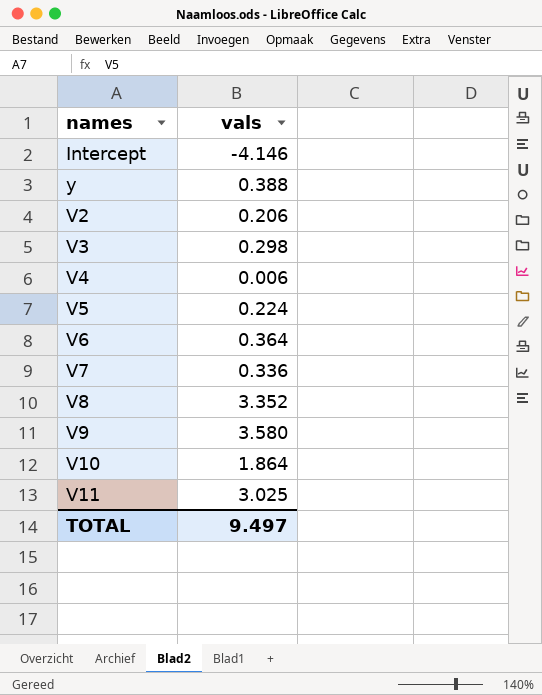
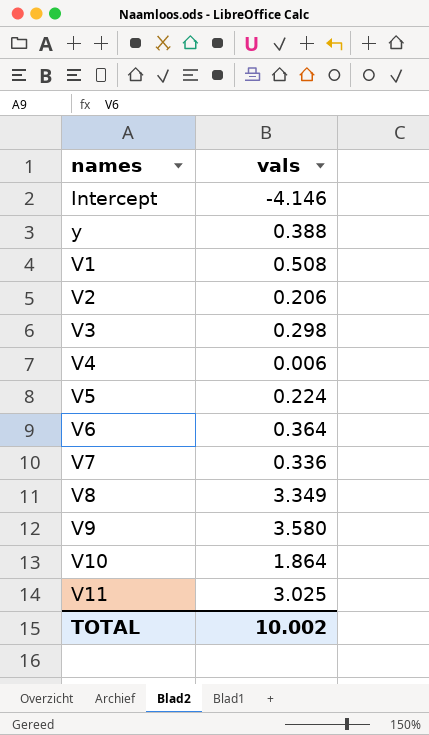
row V1: none -> 0.508
V8 | vals: 3.352 -> 3.349
TOTAL | vals: 9.497 -> 10.002

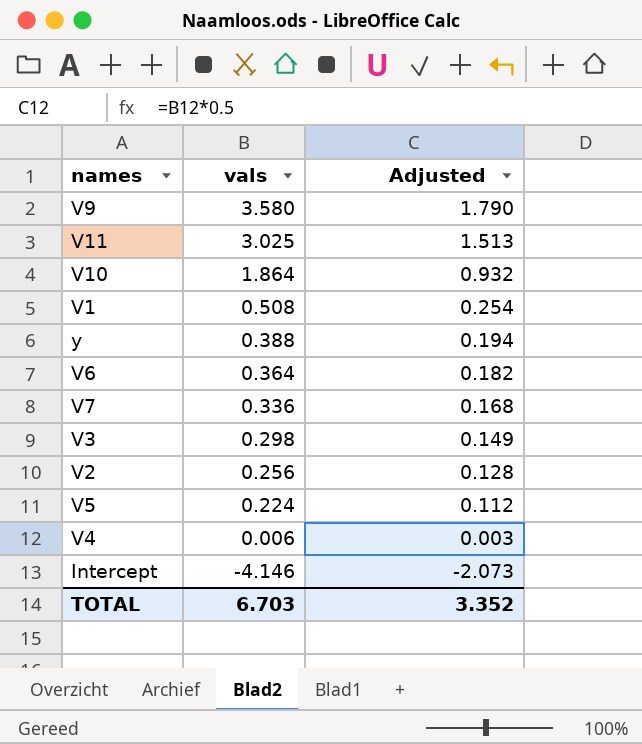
row order: none -> vals descending
column Adjusted | formula: none -> [vals] * 0.5
row V8: 3.349 -> none
V2 | vals: 0.206 -> 0.256
TOTAL | vals: 10.002 -> 6.703

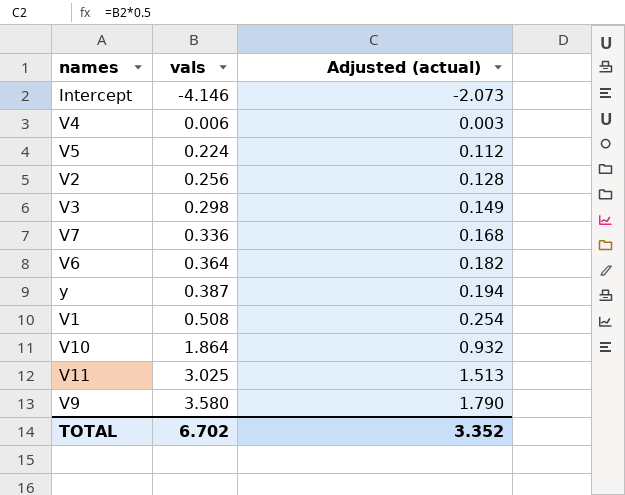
row order: vals descending -> vals ascending
column name: Adjusted -> Adjusted (actual)
y | vals: 0.388 -> 0.387
TOTAL | vals: 6.703 -> 6.702

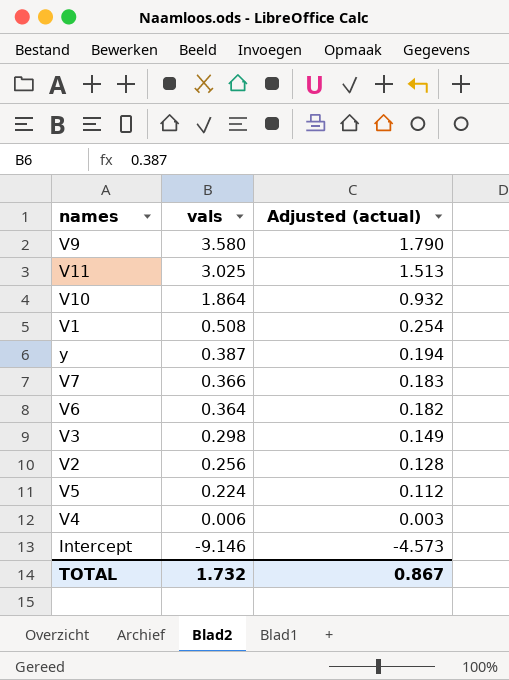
row order: vals ascending -> vals descending
V7 | vals: 0.336 -> 0.366
V7 | Adjusted (actual): 0.168 -> 0.183
Intercept | vals: -4.146 -> -9.146
Intercept | Adjusted (actual): -2.073 -> -4.573
TOTAL | vals: 6.702 -> 1.732
TOTAL | Adjusted (actual): 3.352 -> 0.867

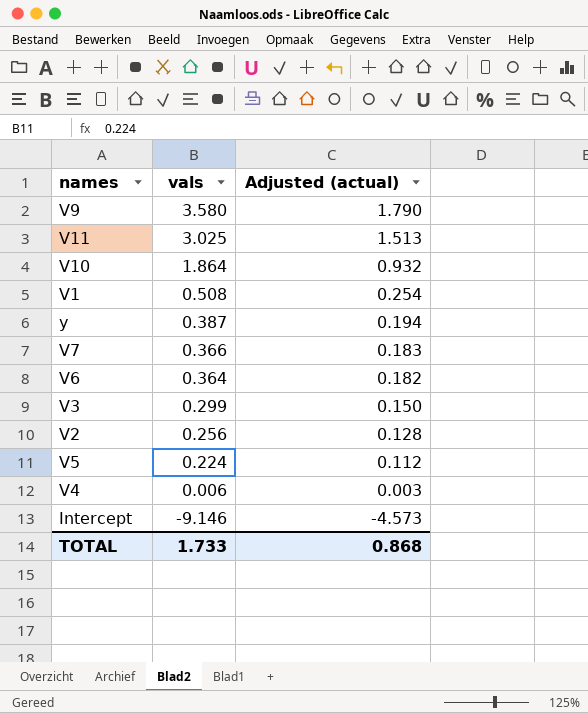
V3 | vals: 0.298 -> 0.299
V3 | Adjusted (actual): 0.149 -> 0.150
TOTAL | vals: 1.732 -> 1.733
TOTAL | Adjusted (actual): 0.867 -> 0.868

